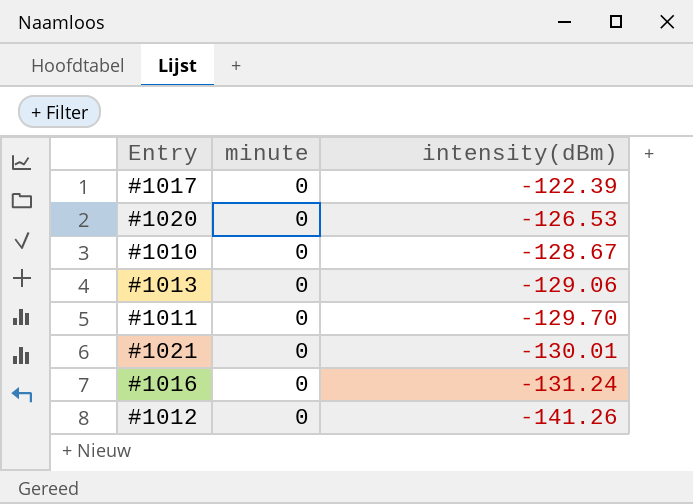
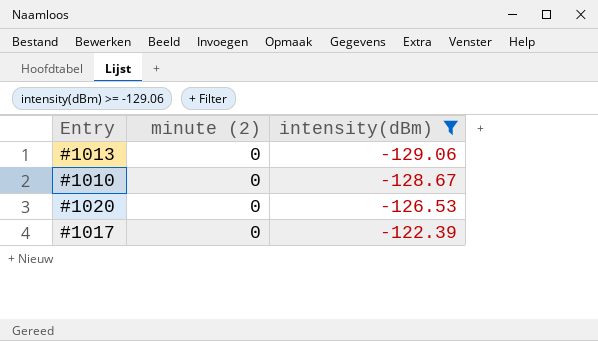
filter: none -> intensity(dBm) >= -129.06
row order: intensity(dBm) descending -> intensity(dBm) ascending
column name: minute -> minute (2)

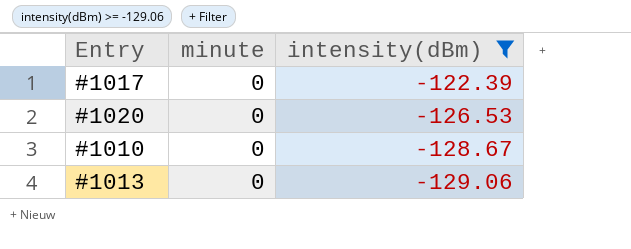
row order: intensity(dBm) ascending -> intensity(dBm) descending
column name: minute (2) -> minute

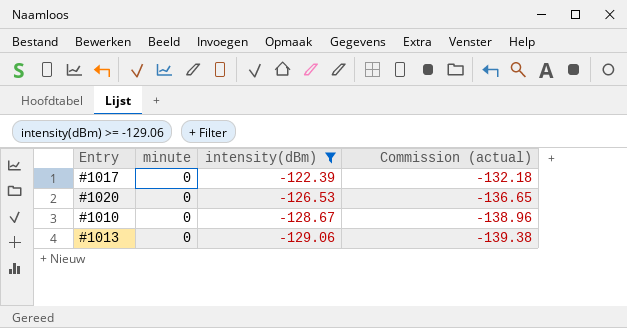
column Commission (actual) | formula: none -> [intensity(dBm)] * 1.08

